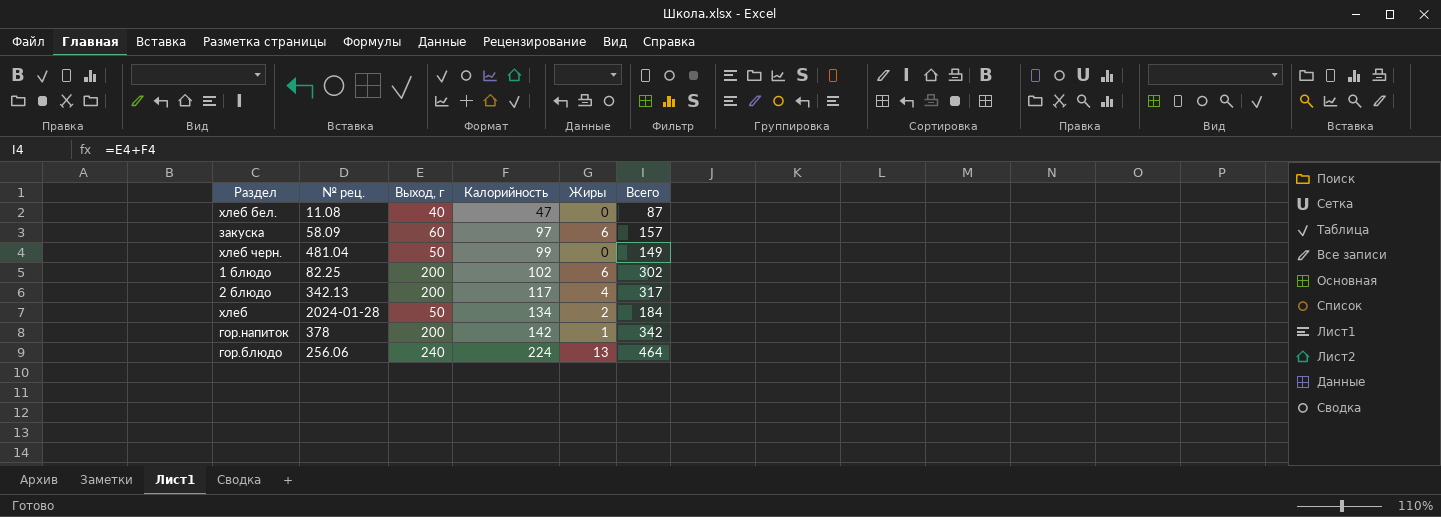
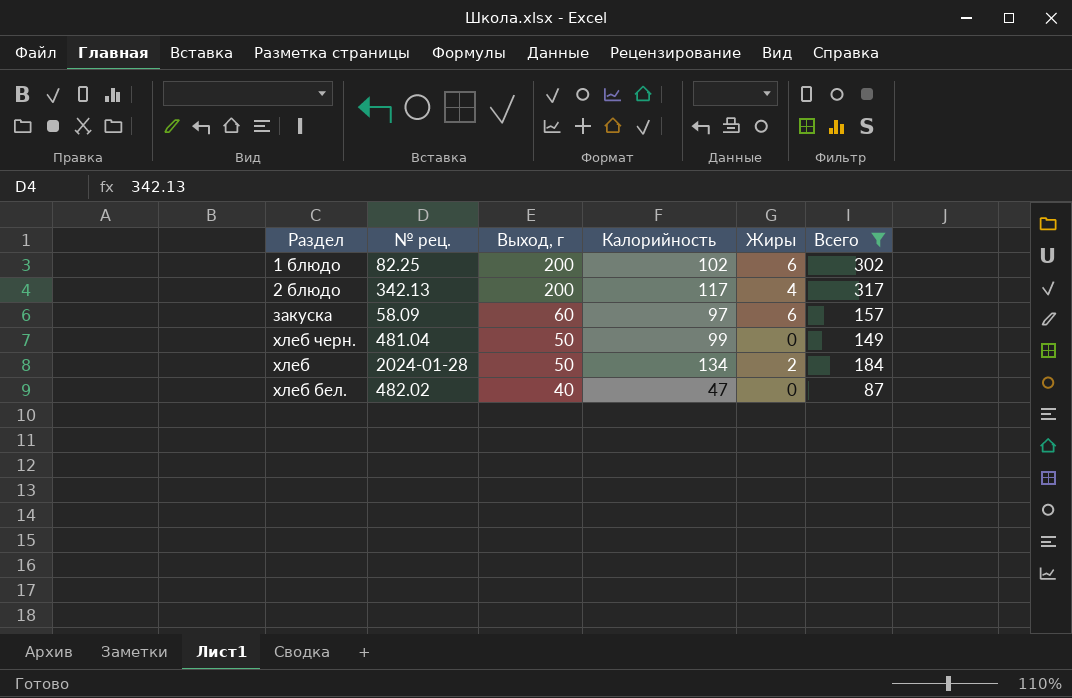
filter: none -> Всего <= 317
row order: Калорийность ascending -> Выход, г descending
хлеб бел. | № рец.: 11.08 -> 482.02

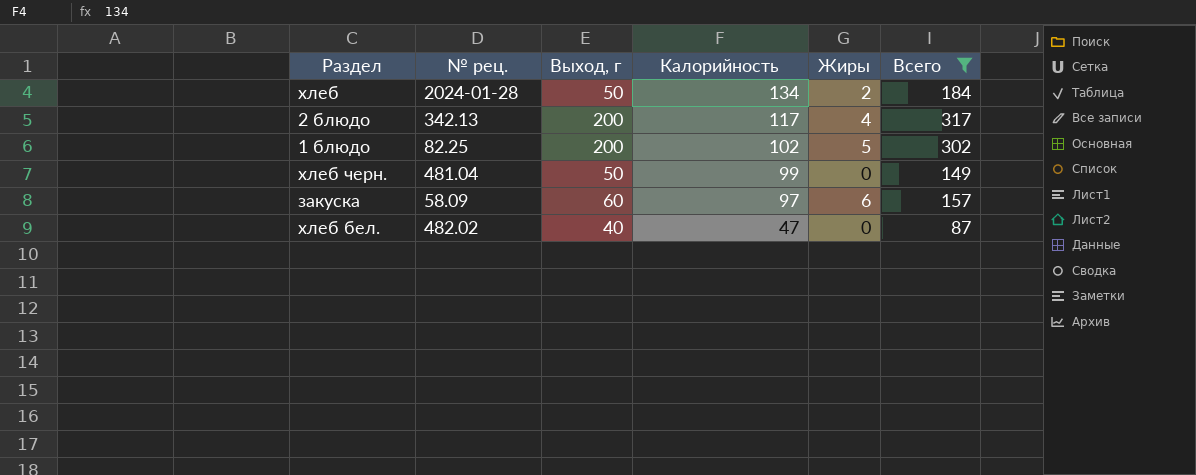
row order: Выход, г descending -> Калорийность descending
1 блюдо | Жиры: 6 -> 5

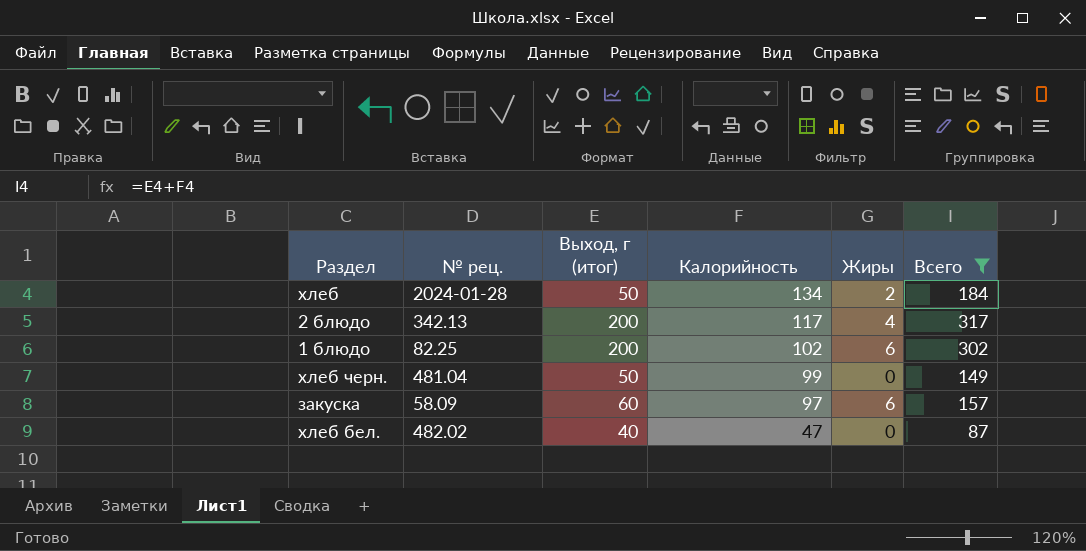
column name: Выход, г -> Выход, г (итог)
1 блюдо | Жиры: 5 -> 6

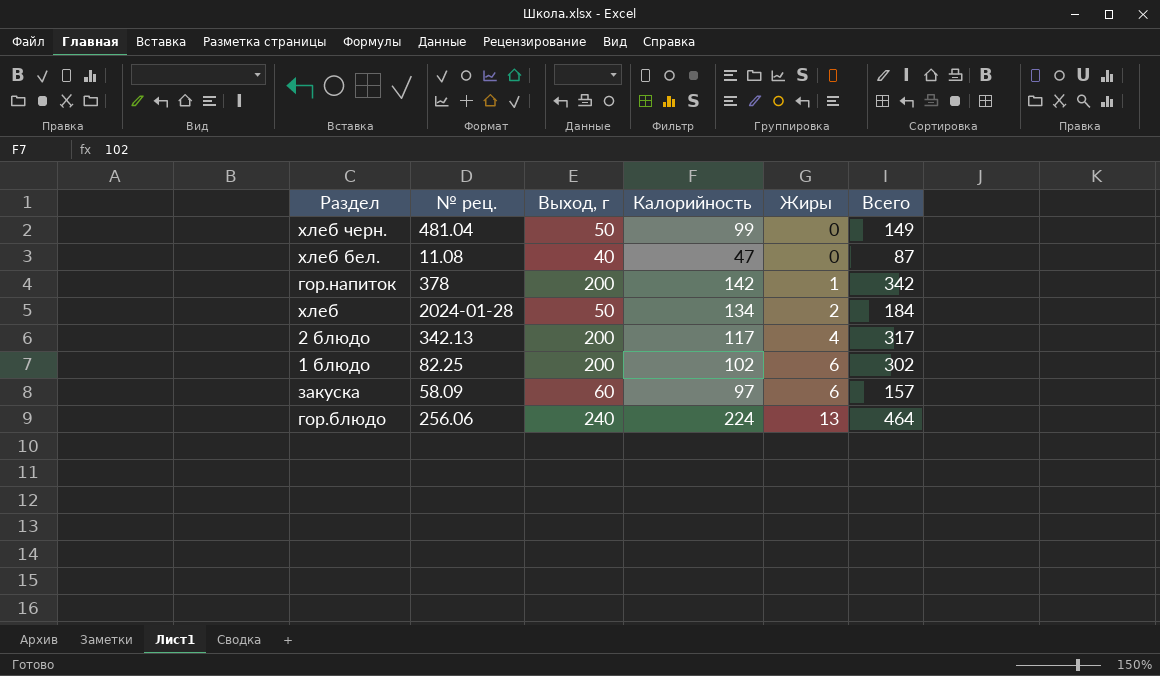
filter: Всего <= 317 -> none
row order: Калорийность descending -> Жиры ascending
column name: Выход, г (итог) -> Выход, г
хлеб бел. | № рец.: 482.02 -> 11.08

